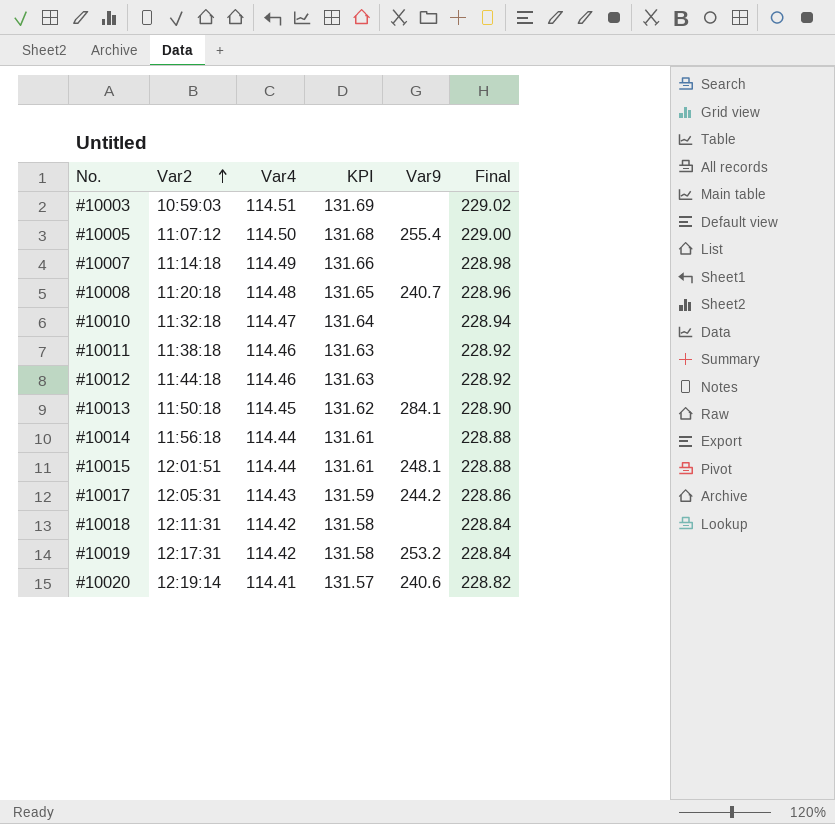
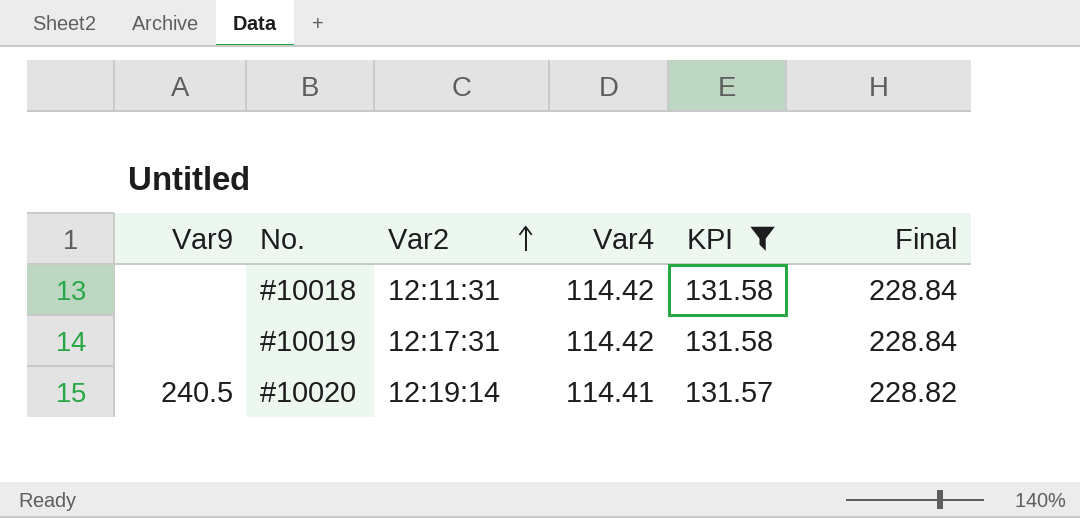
filter: none -> KPI <= 131.58
column Var9 | position: 5 -> 1
#10019 | Var9: 253.2 -> none
#10020 | Var9: 240.6 -> 240.5

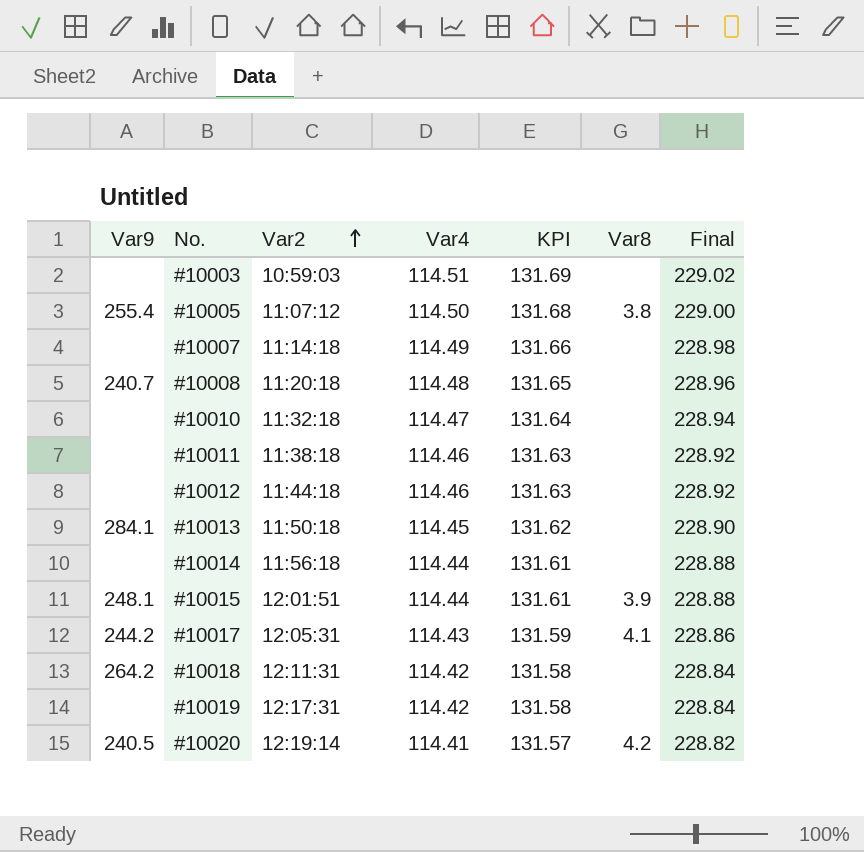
filter: KPI <= 131.58 -> none
column Var8 | position: none -> 6
#10018 | Var9: none -> 264.2

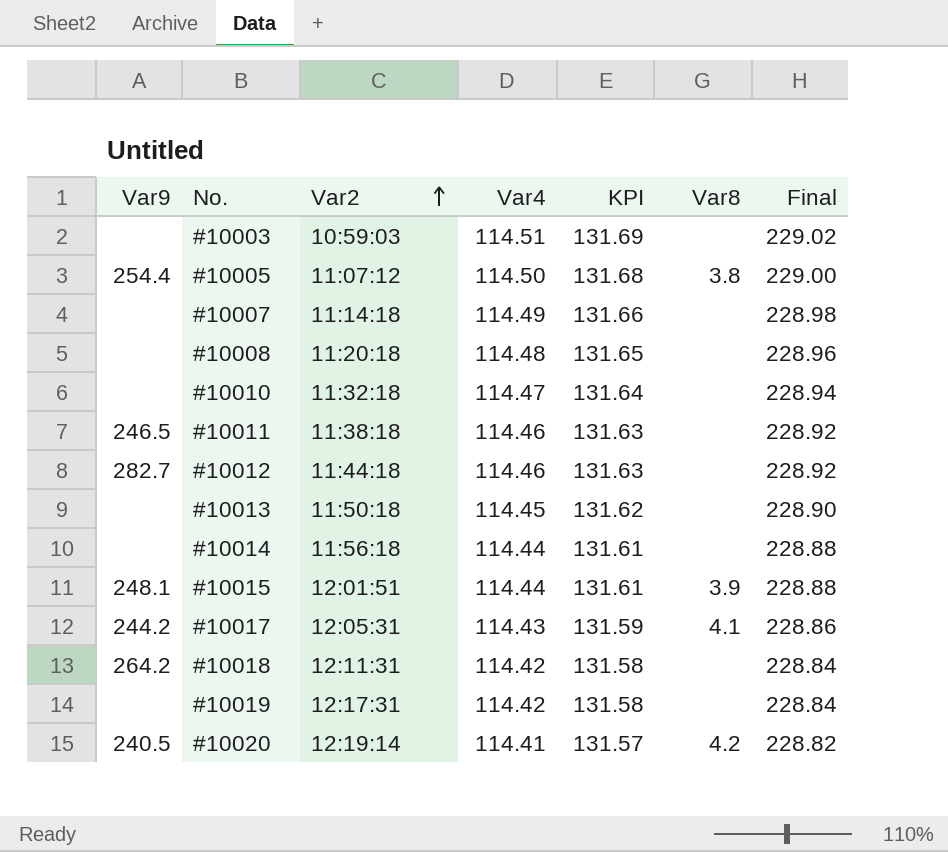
#10005 | Var9: 255.4 -> 254.4
#10008 | Var9: 240.7 -> none
#10011 | Var9: none -> 246.5
#10012 | Var9: none -> 282.7
#10013 | Var9: 284.1 -> none

